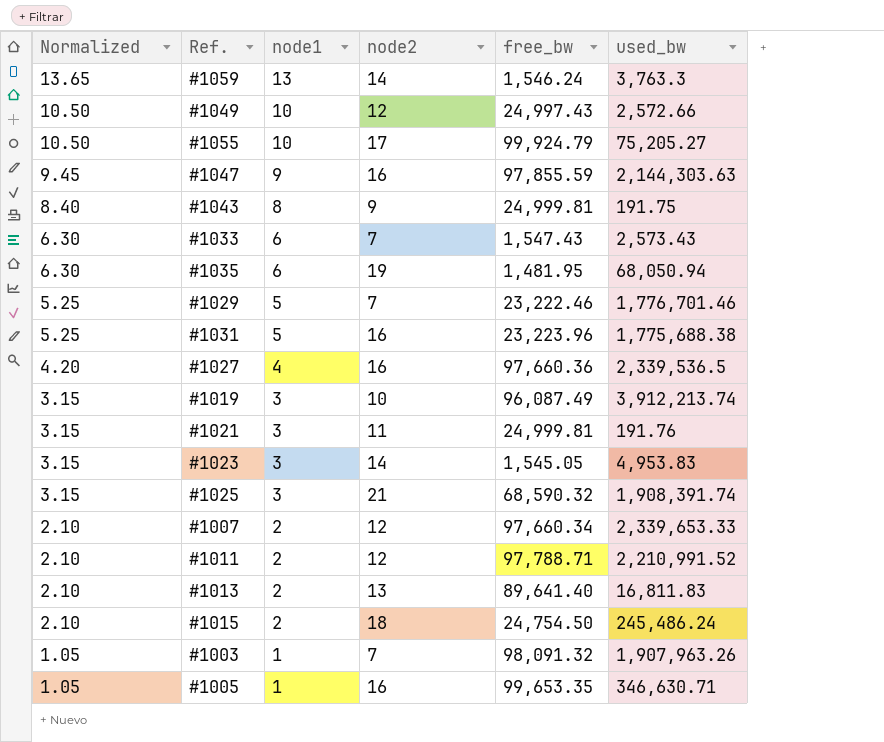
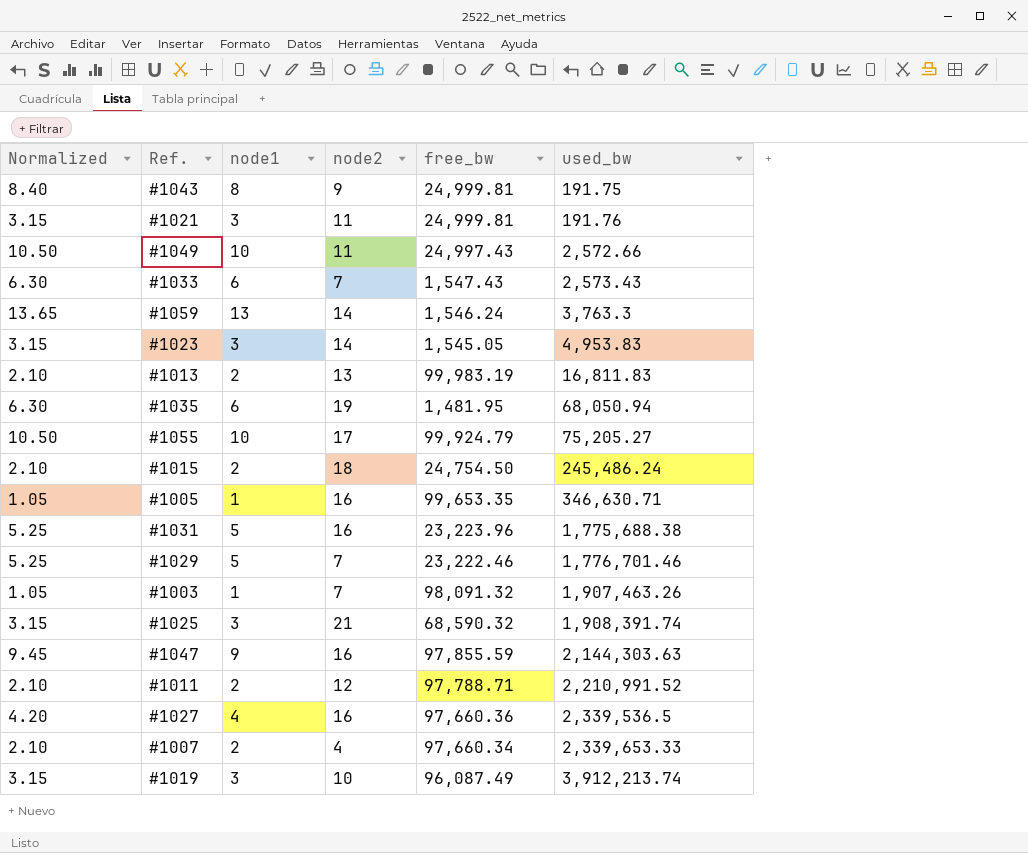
row order: Normalized descending -> used_bw ascending
#1049 | node2: 12 -> 11
#1013 | free_bw: 89,641.40 -> 99,983.19
#1003 | used_bw: 1,907,963.26 -> 1,907,463.26
#1007 | node2: 12 -> 4

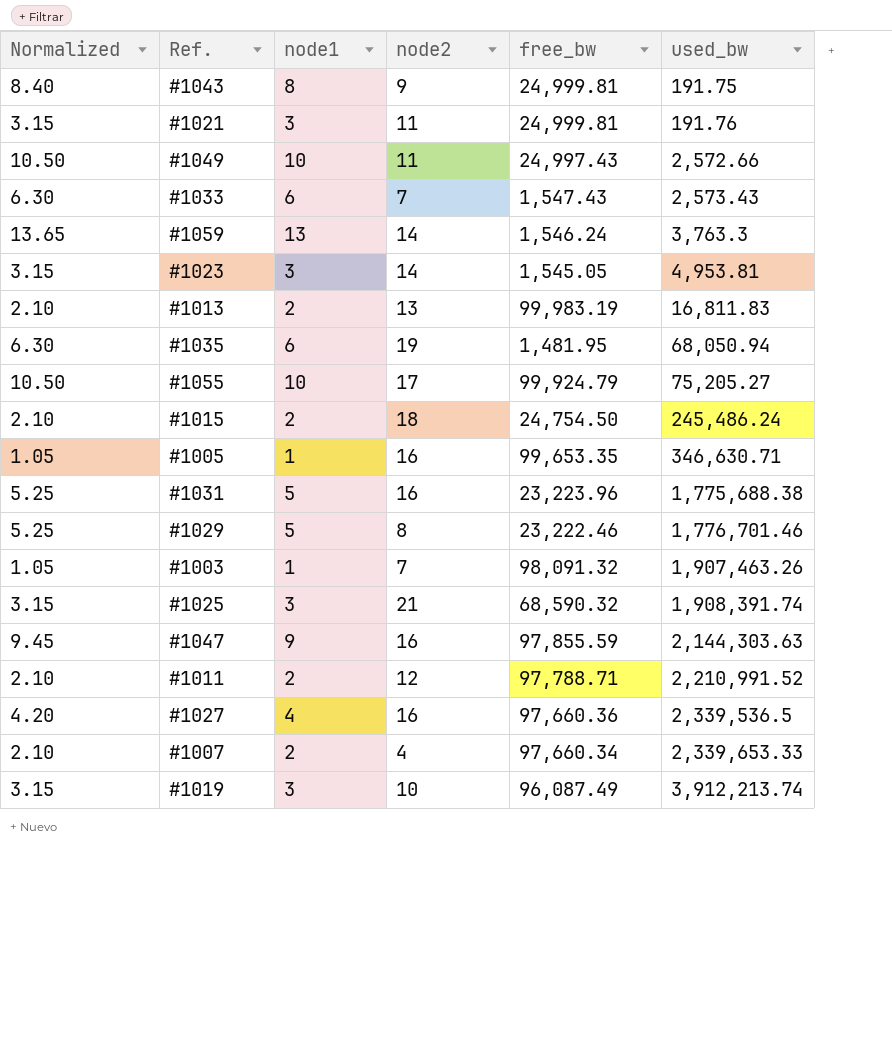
#1023 | used_bw: 4,953.83 -> 4,953.81
#1029 | node2: 7 -> 8

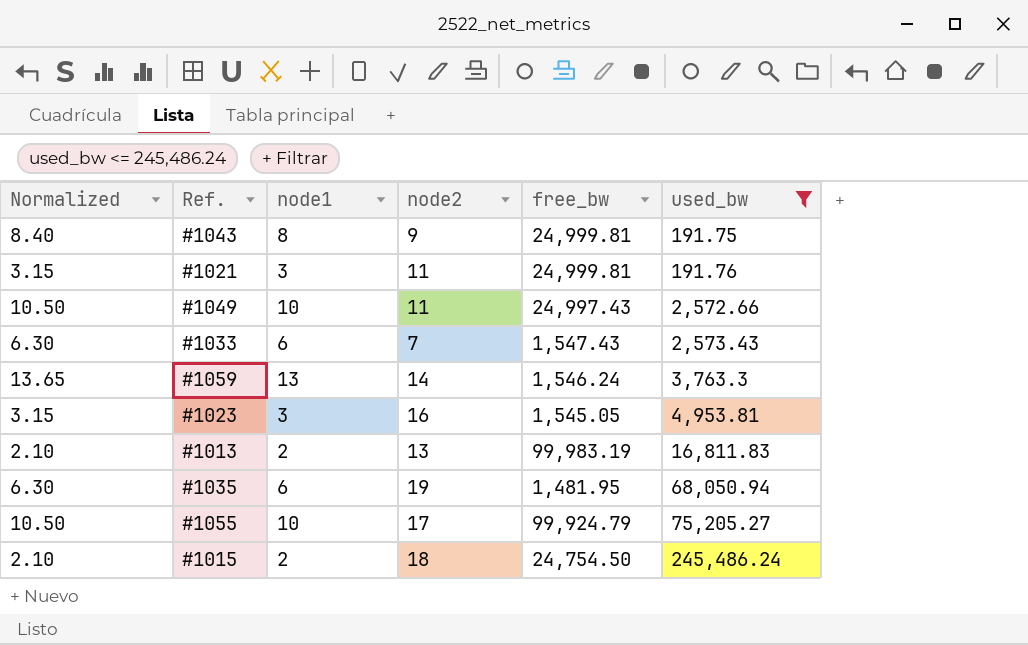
filter: none -> used_bw <= 245,486.24
#1023 | node2: 14 -> 16

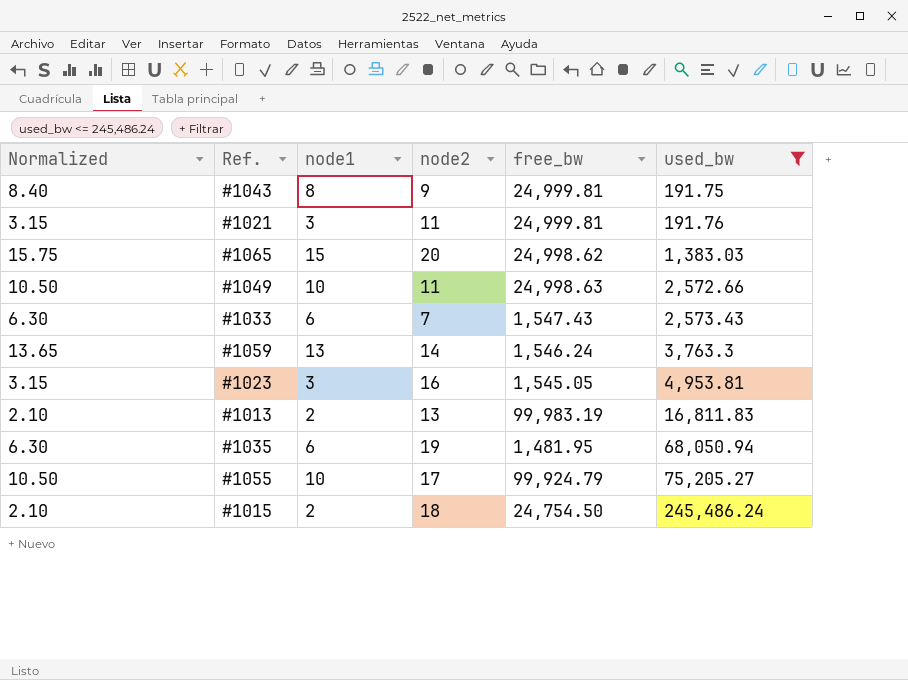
row #1065: none -> 15.75 | 15 | 20 | 24,998.62 | 1,383.03
#1049 | free_bw: 24,997.43 -> 24,998.63

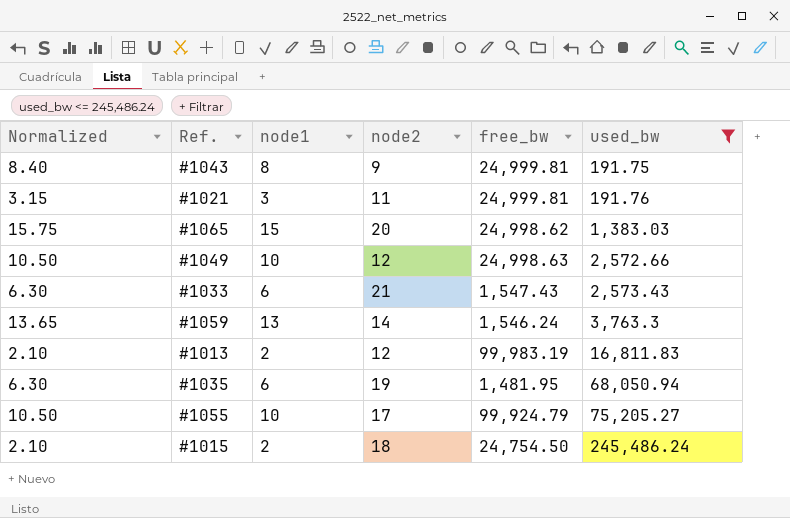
row #1023: 3.15 | 3 | 16 | 1,545.05 | 4,953.81 -> none
#1049 | node2: 11 -> 12
#1033 | node2: 7 -> 21
#1013 | node2: 13 -> 12

